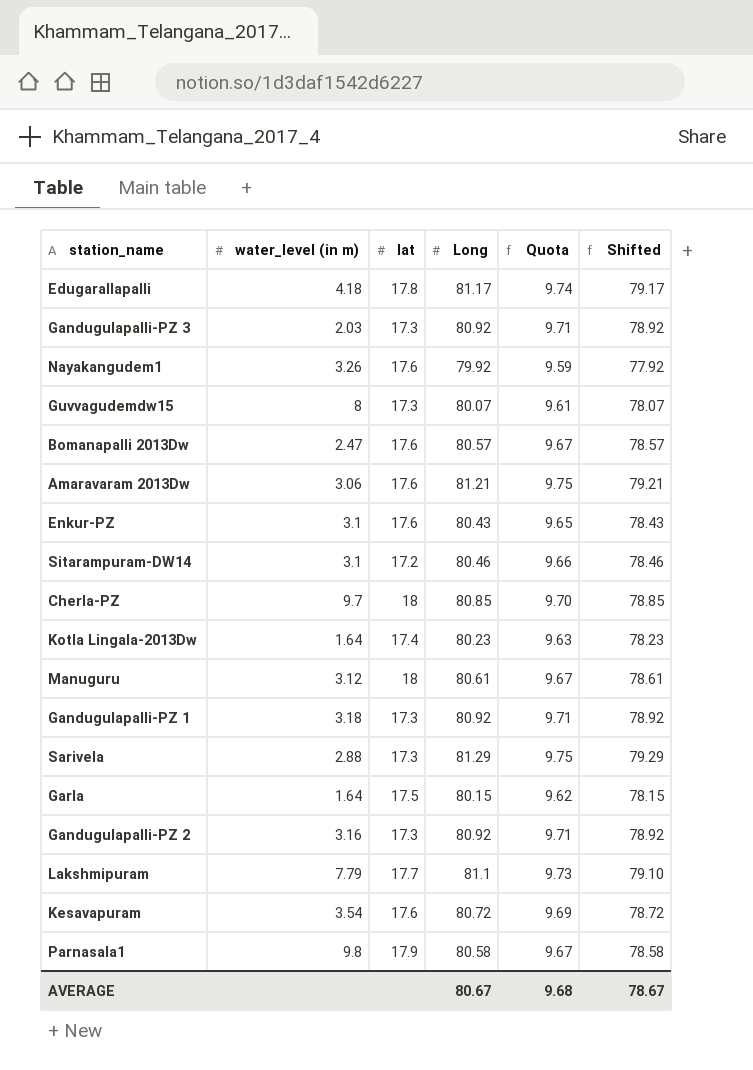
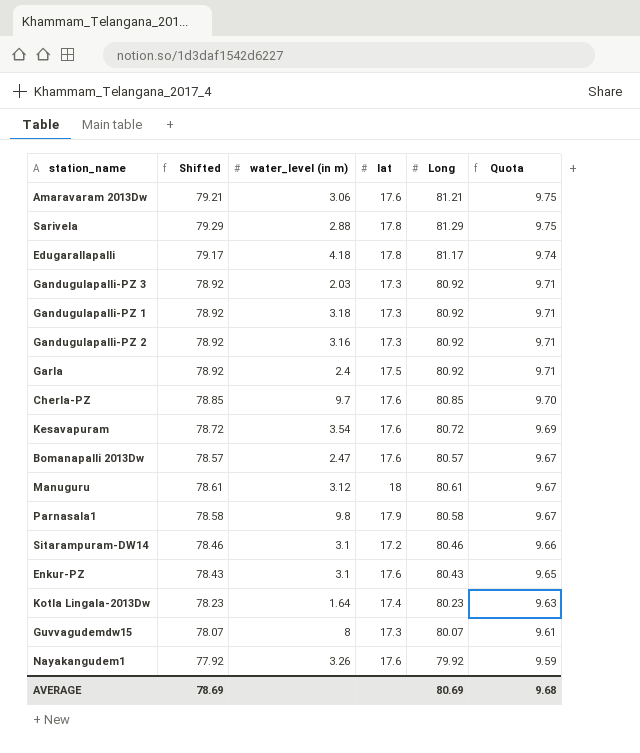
row order: none -> Quota descending
column Shifted | position: 6 -> 2
row Lakshmipuram: 7.79 | 17.7 | 81.1 | 9.73 | 79.10 -> none
Sarivela | lat: 17.3 -> 17.8
Garla | Shifted: 78.15 -> 78.92
Garla | water_level (in m): 1.64 -> 2.4
Garla | Long: 80.15 -> 80.92
Garla | Quota: 9.62 -> 9.71
Cherla-PZ | lat: 18 -> 17.6
AVERAGE | Shifted: 78.67 -> 78.69
AVERAGE | Long: 80.67 -> 80.69

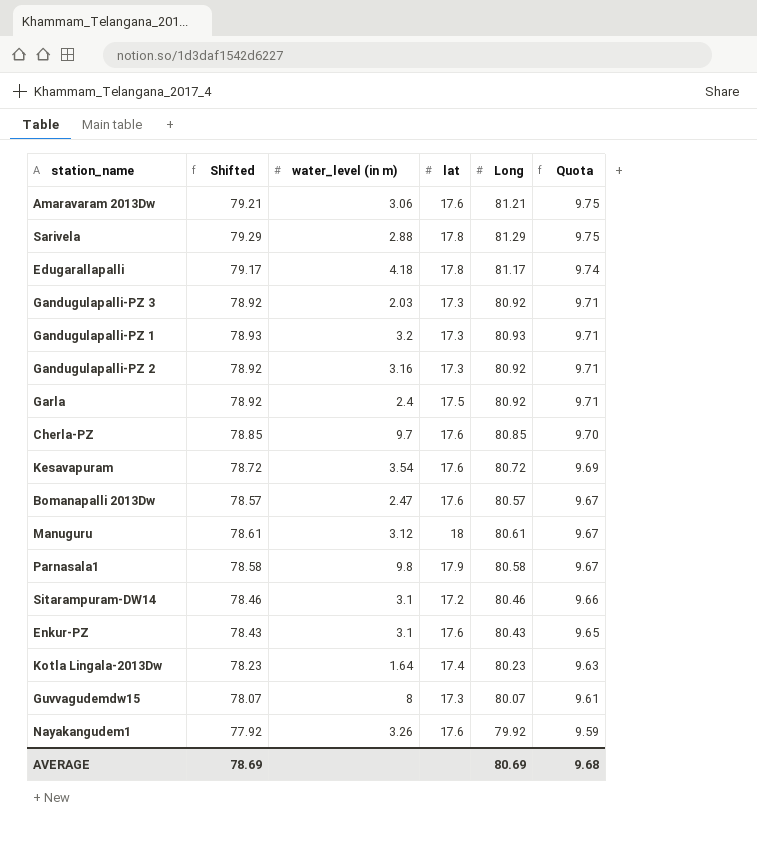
Gandugulapalli-PZ 1 | Shifted: 78.92 -> 78.93
Gandugulapalli-PZ 1 | water_level (in m): 3.18 -> 3.2
Gandugulapalli-PZ 1 | Long: 80.92 -> 80.93

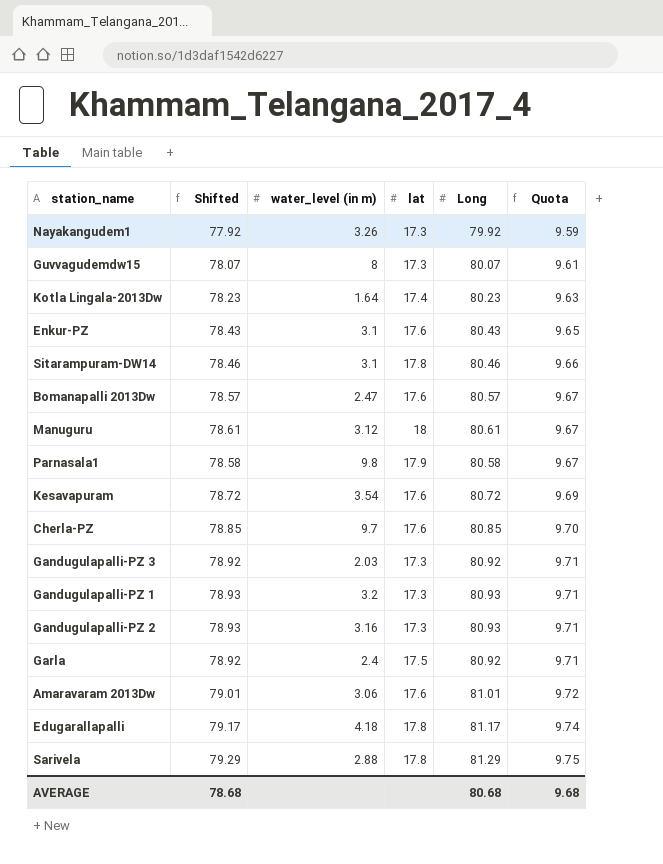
row order: Quota descending -> Quota ascending
Nayakangudem1 | lat: 17.6 -> 17.3
Sitarampuram-DW14 | lat: 17.2 -> 17.8
Gandugulapalli-PZ 2 | Shifted: 78.92 -> 78.93
Gandugulapalli-PZ 2 | Long: 80.92 -> 80.93
Amaravaram 2013Dw | Shifted: 79.21 -> 79.01
Amaravaram 2013Dw | Long: 81.21 -> 81.01
Amaravaram 2013Dw | Quota: 9.75 -> 9.72
AVERAGE | Shifted: 78.69 -> 78.68
AVERAGE | Long: 80.69 -> 80.68

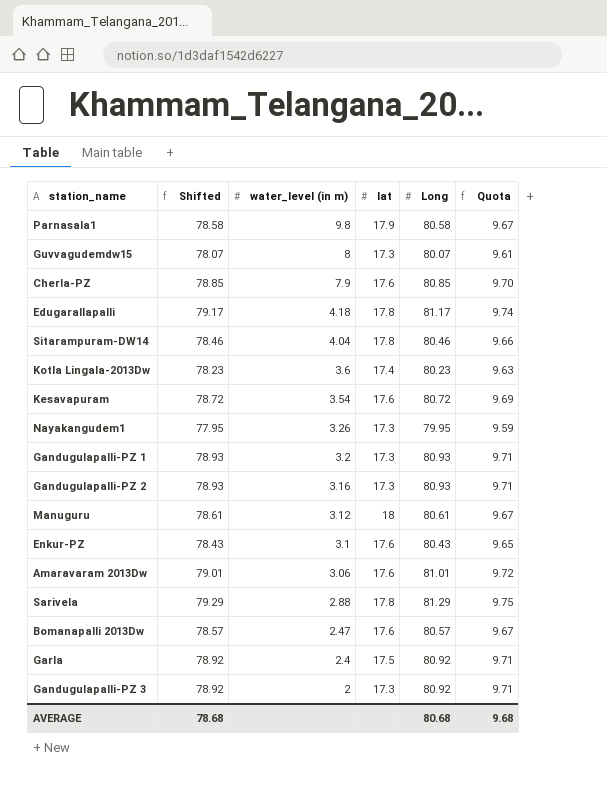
row order: Quota ascending -> water_level (in m) descending
Cherla-PZ | water_level (in m): 9.7 -> 7.9
Sitarampuram-DW14 | water_level (in m): 3.1 -> 4.04
Kotla Lingala-2013Dw | water_level (in m): 1.64 -> 3.6
Nayakangudem1 | Shifted: 77.92 -> 77.95
Nayakangudem1 | Long: 79.92 -> 79.95
Gandugulapalli-PZ 3 | water_level (in m): 2.03 -> 2

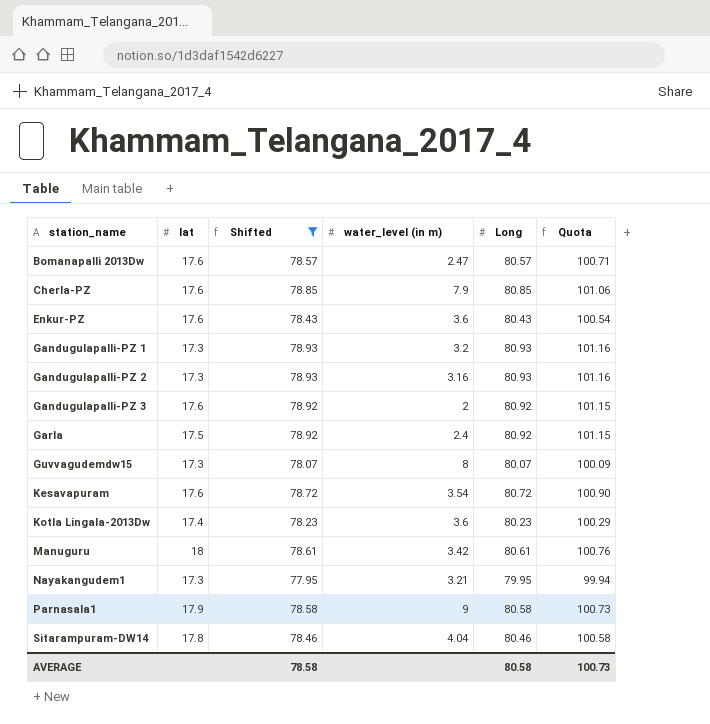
filter: none -> Shifted <= 78.93
row order: water_level (in m) descending -> station_name ascending
column lat | position: 4 -> 2
column Quota | formula: [Long] * 0.12 -> [Long] * 1.25
Enkur-PZ | water_level (in m): 3.1 -> 3.6
Gandugulapalli-PZ 3 | lat: 17.3 -> 17.6
Manuguru | water_level (in m): 3.12 -> 3.42
Nayakangudem1 | water_level (in m): 3.26 -> 3.21
Parnasala1 | water_level (in m): 9.8 -> 9
AVERAGE | Shifted: 78.68 -> 78.58
AVERAGE | Long: 80.68 -> 80.58
AVERAGE | Quota: 9.68 -> 100.73

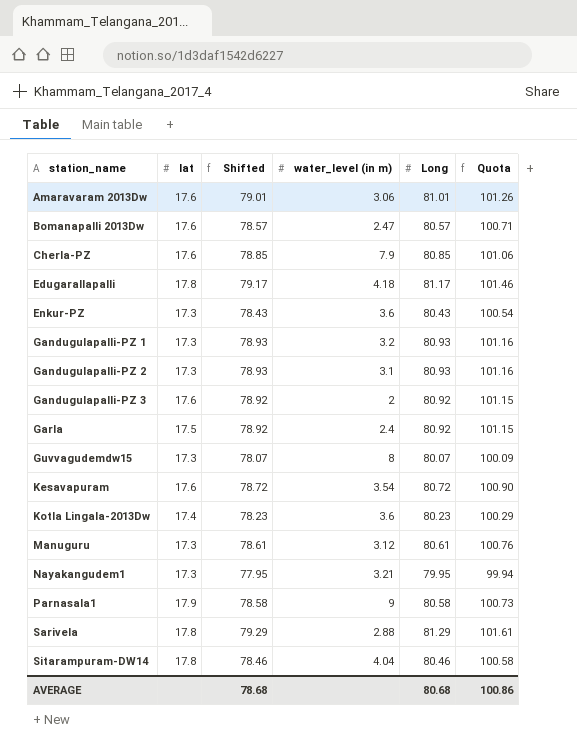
filter: Shifted <= 78.93 -> none
Enkur-PZ | lat: 17.6 -> 17.3
Gandugulapalli-PZ 2 | water_level (in m): 3.16 -> 3.1
Manuguru | lat: 18 -> 17.3
Manuguru | water_level (in m): 3.42 -> 3.12
AVERAGE | Shifted: 78.58 -> 78.68
AVERAGE | Long: 80.58 -> 80.68
AVERAGE | Quota: 100.73 -> 100.86

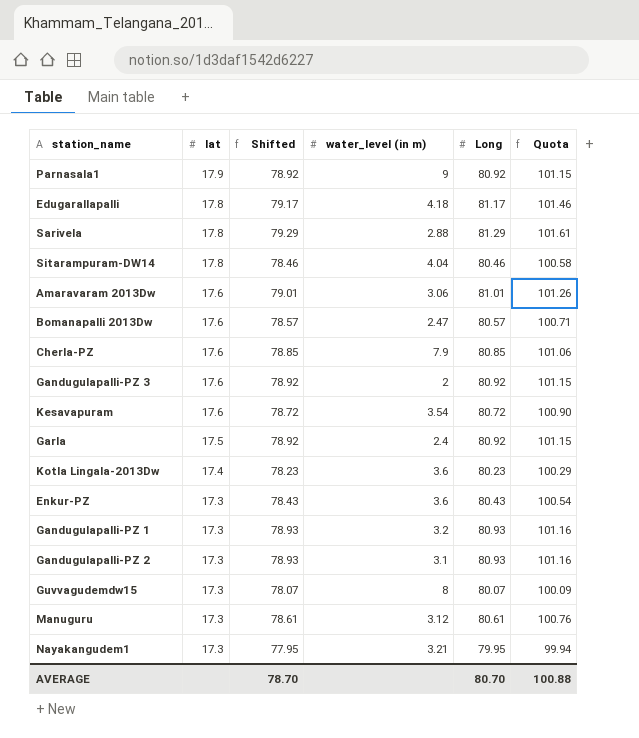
row order: station_name ascending -> lat descending
Parnasala1 | Shifted: 78.58 -> 78.92
Parnasala1 | Long: 80.58 -> 80.92
Parnasala1 | Quota: 100.73 -> 101.15
AVERAGE | Shifted: 78.68 -> 78.70
AVERAGE | Long: 80.68 -> 80.70
AVERAGE | Quota: 100.86 -> 100.88

